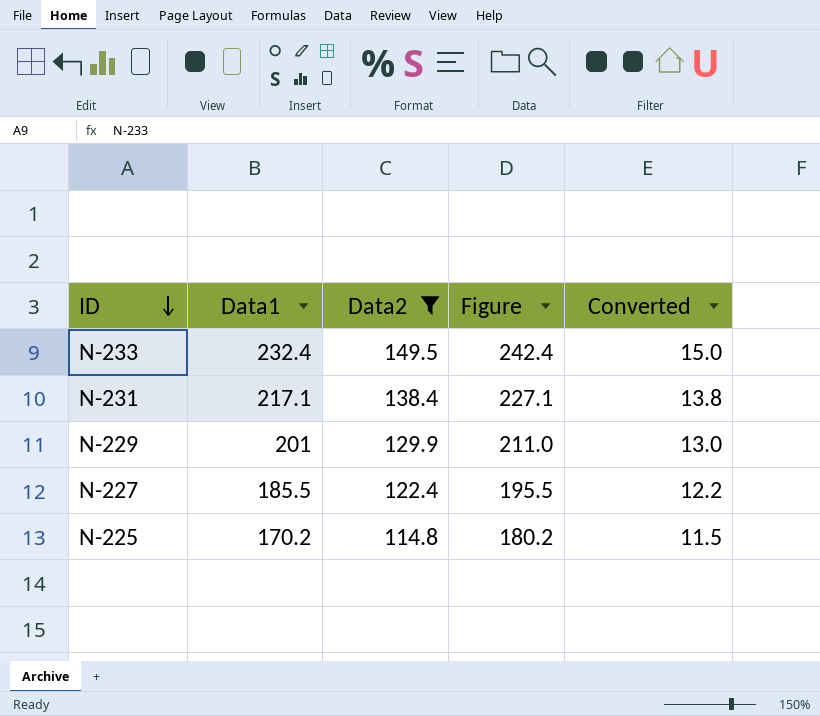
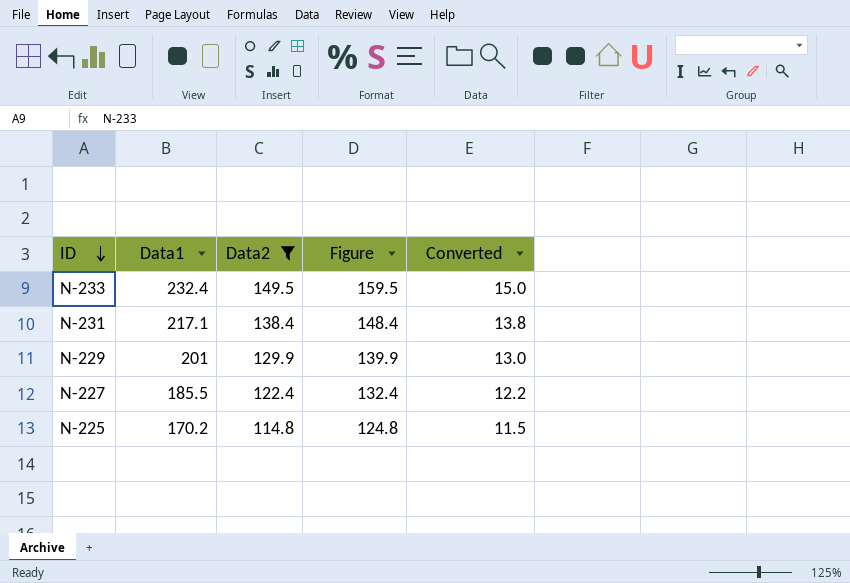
column Figure | formula: [Data1] + 10 -> [Data2] + 10

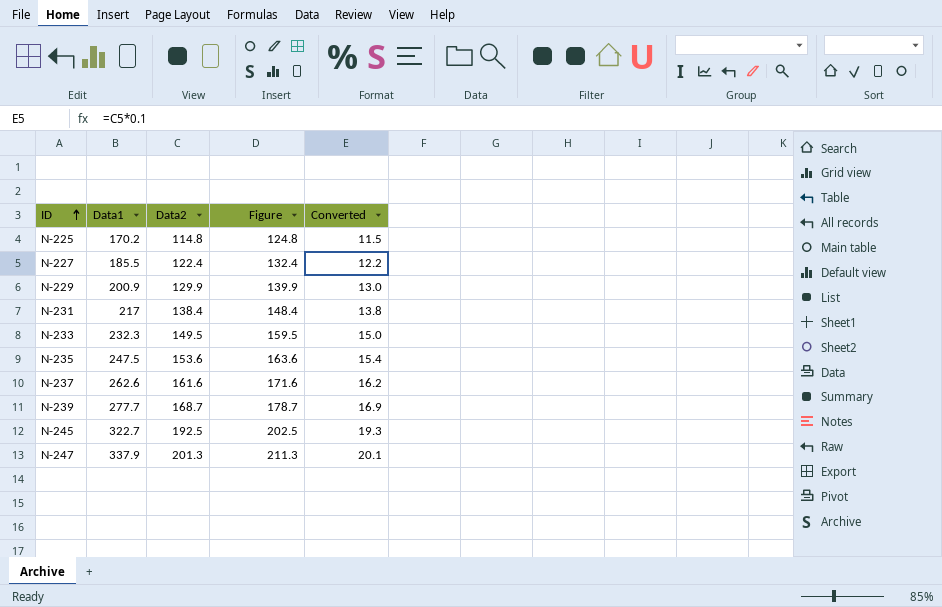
filter: Data2 <= 149.5 -> none
row order: ID descending -> ID ascending
N-229 | Data1: 201 -> 200.9
N-231 | Data1: 217.1 -> 217
N-233 | Data1: 232.4 -> 232.3

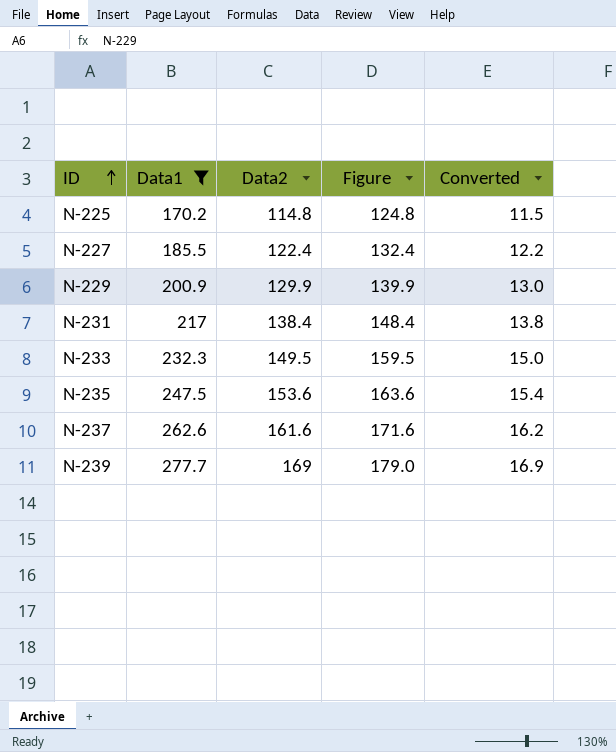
filter: none -> Data1 <= 277.7
N-239 | Data2: 168.7 -> 169
N-239 | Figure: 178.7 -> 179.0

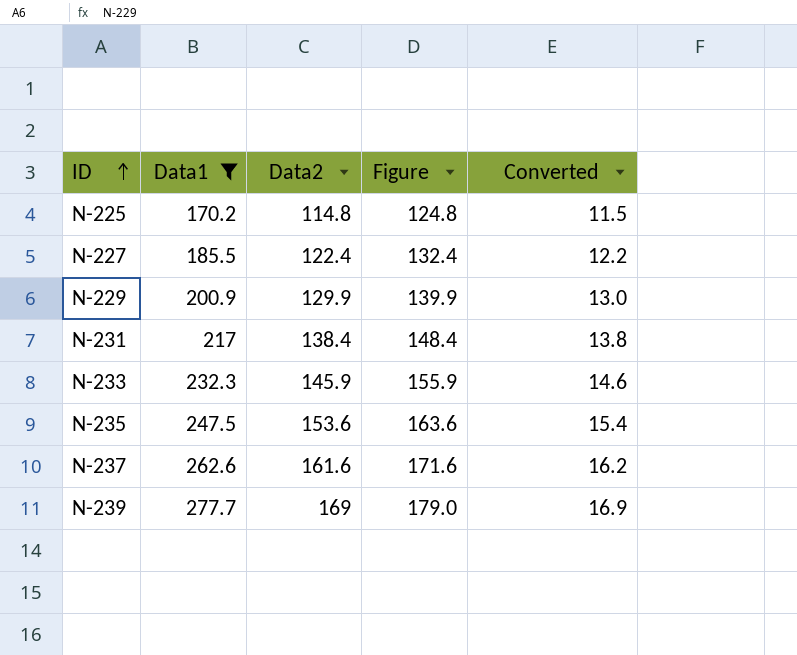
N-233 | Data2: 149.5 -> 145.9
N-233 | Figure: 159.5 -> 155.9
N-233 | Converted: 15.0 -> 14.6

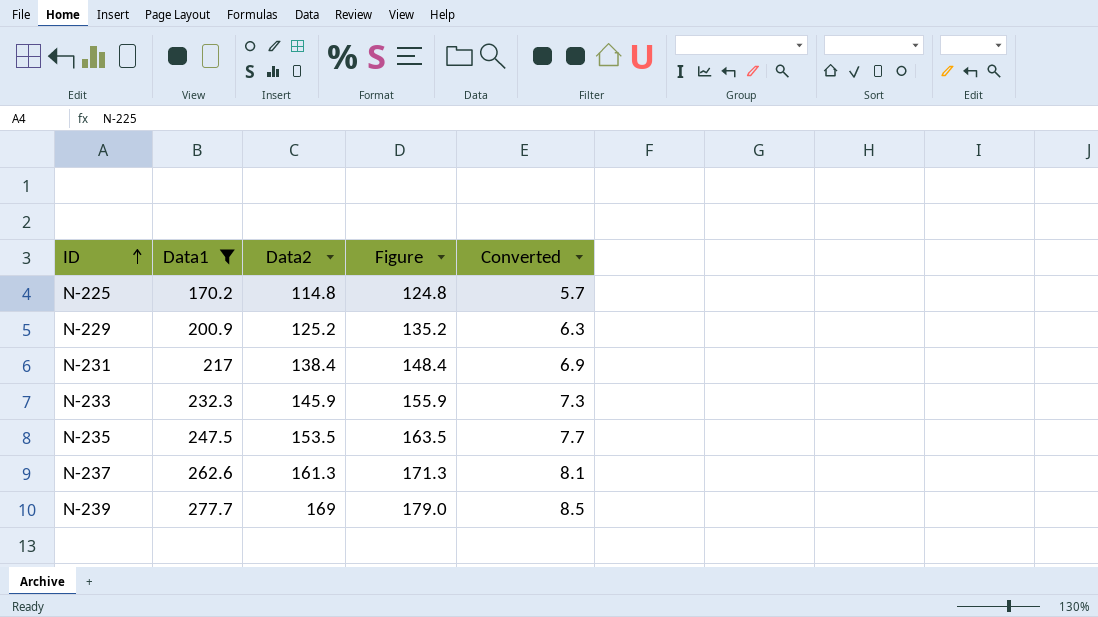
column Converted | formula: [Data2] * 0.1 -> [Data2] * 0.05
row N-227: 185.5 | 122.4 | 132.4 | 12.2 -> none
N-229 | Data2: 129.9 -> 125.2
N-229 | Figure: 139.9 -> 135.2
N-235 | Data2: 153.6 -> 153.5
N-235 | Figure: 163.6 -> 163.5
N-237 | Data2: 161.6 -> 161.3
N-237 | Figure: 171.6 -> 171.3

